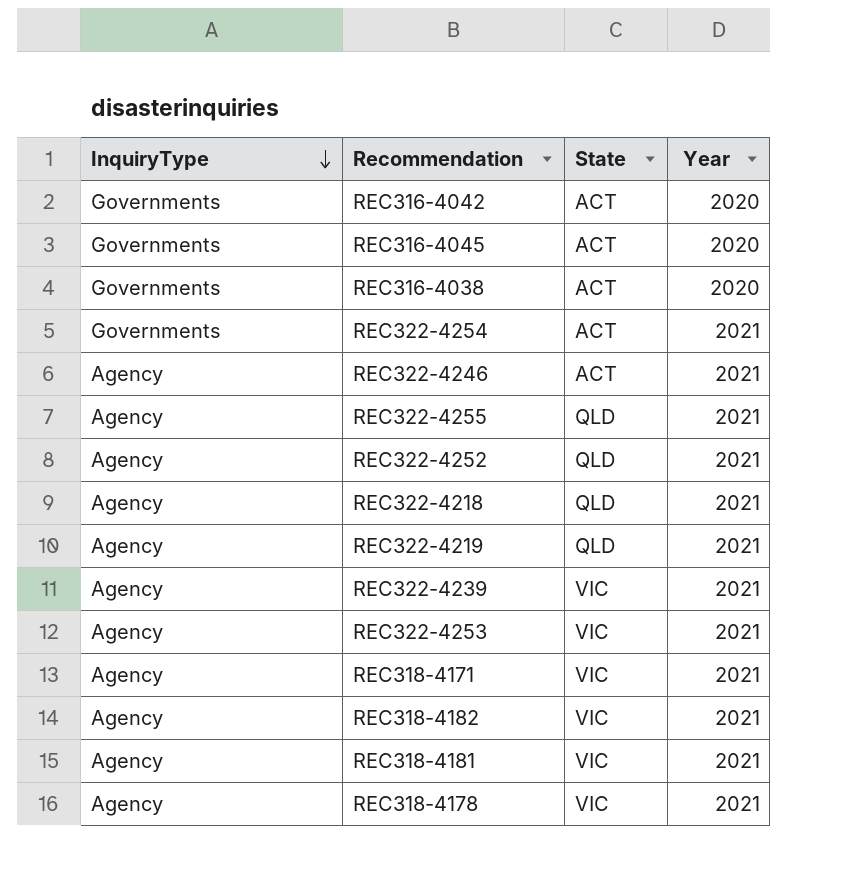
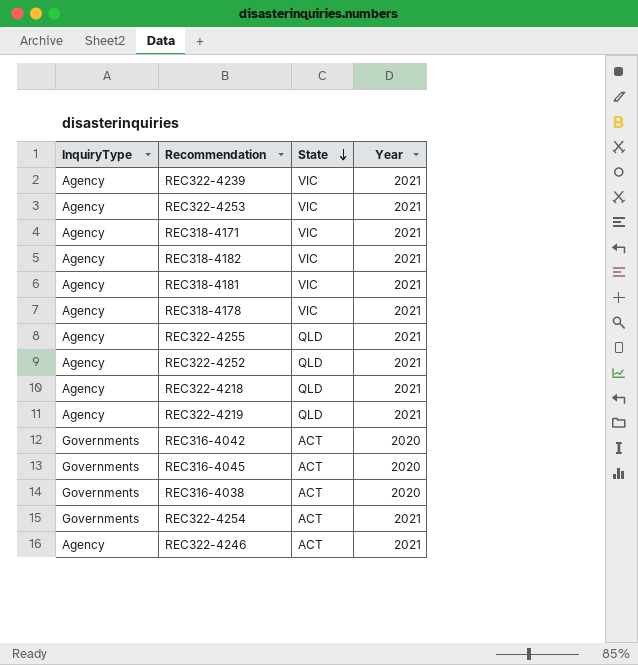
row order: InquiryType descending -> State descending

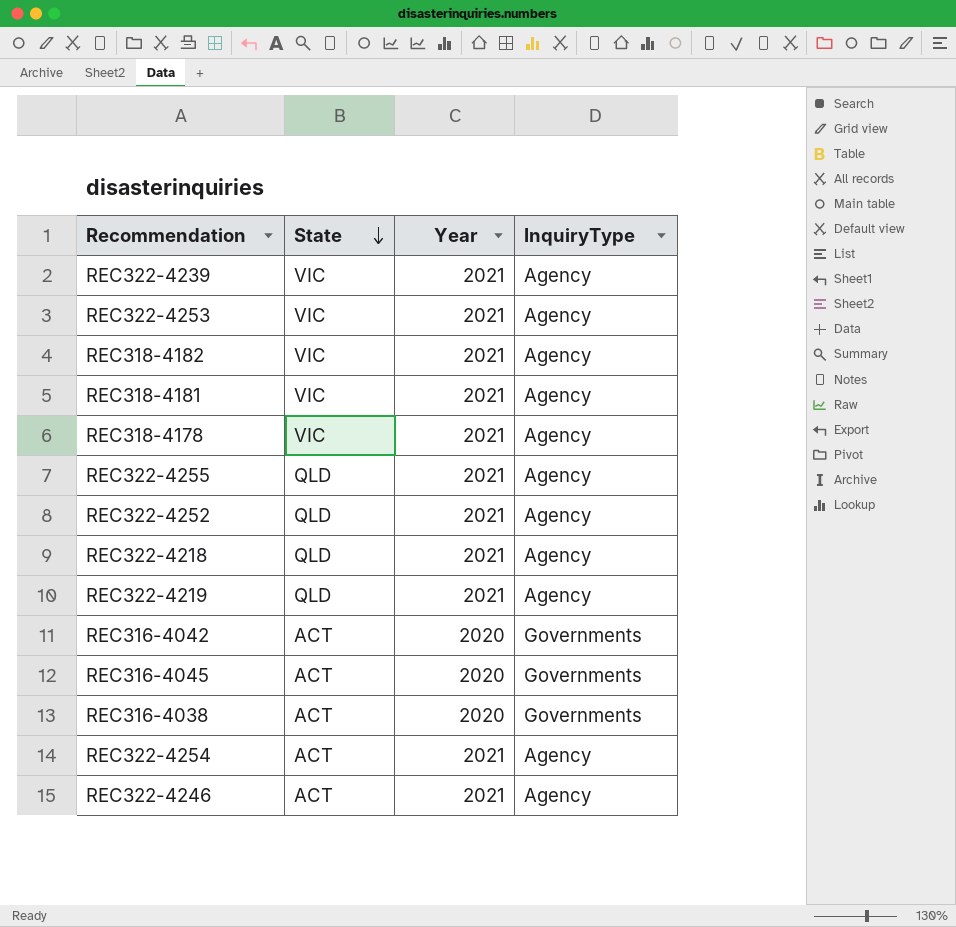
column InquiryType | position: 1 -> 4
row REC318-4171: Agency | VIC | 2021 -> none
REC322-4254 | InquiryType: Governments -> Agency

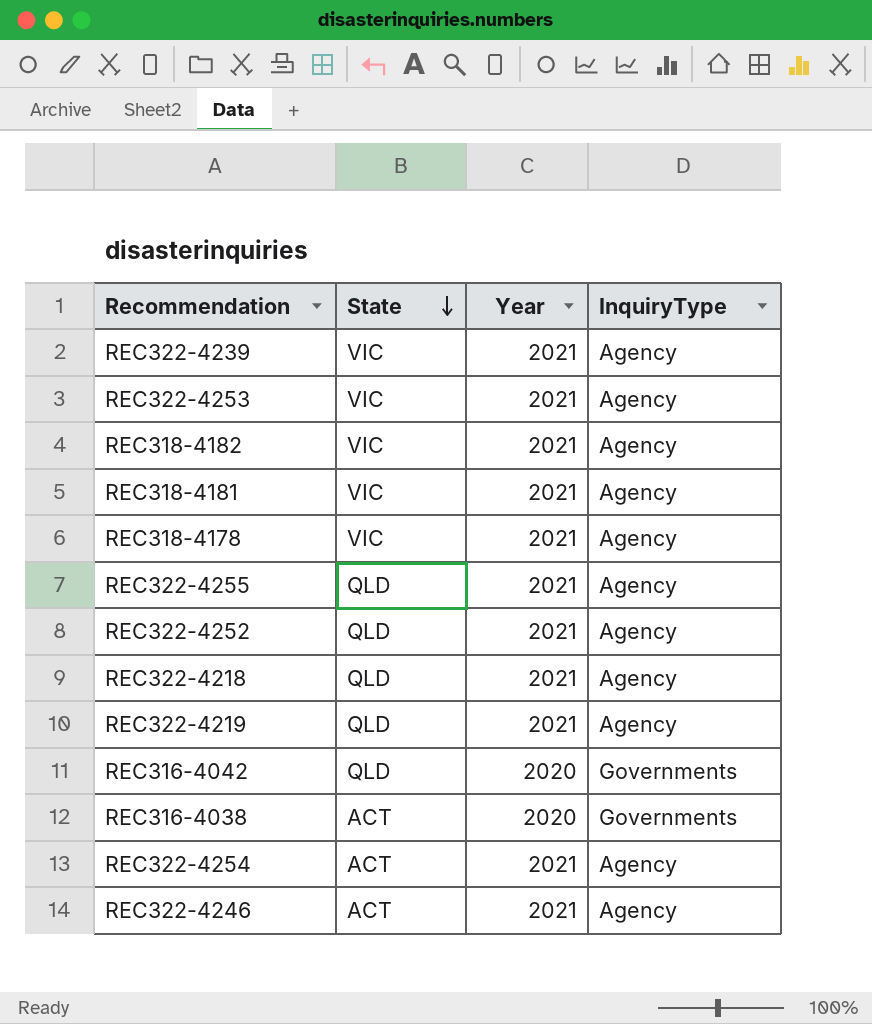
row REC316-4045: ACT | 2020 | Governments -> none
REC316-4042 | State: ACT -> QLD

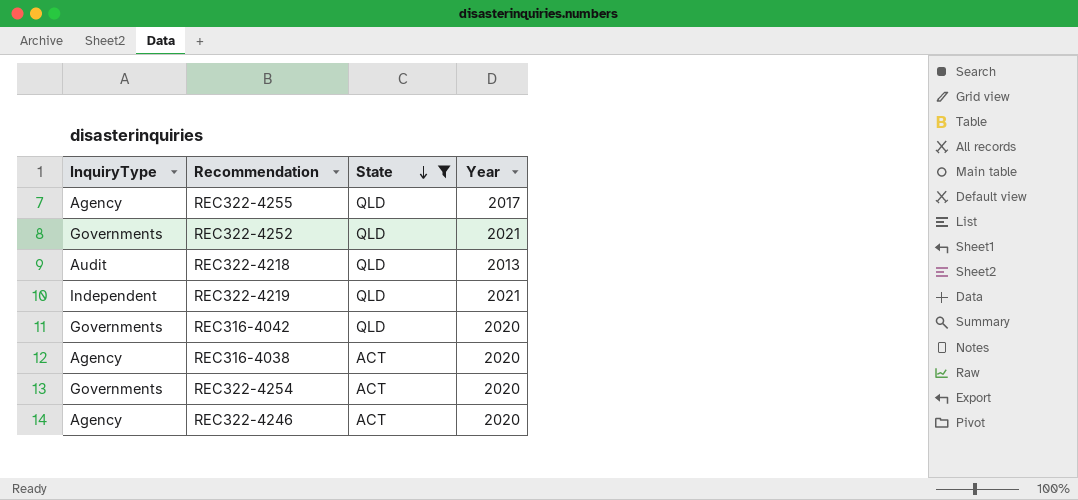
filter: none -> State != VIC
column InquiryType | position: 4 -> 1
REC322-4255 | Year: 2021 -> 2017
REC322-4252 | InquiryType: Agency -> Governments
REC322-4218 | InquiryType: Agency -> Audit
REC322-4218 | Year: 2021 -> 2013
REC322-4219 | InquiryType: Agency -> Independent
REC316-4038 | InquiryType: Governments -> Agency
REC322-4254 | InquiryType: Agency -> Governments
REC322-4254 | Year: 2021 -> 2020
REC322-4246 | Year: 2021 -> 2020

